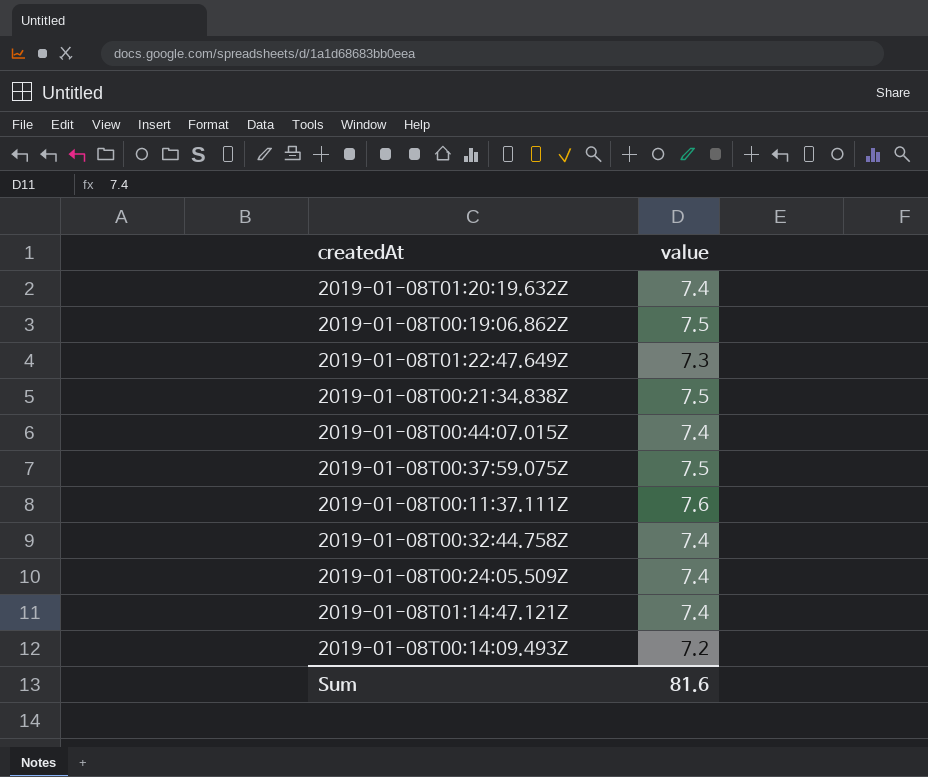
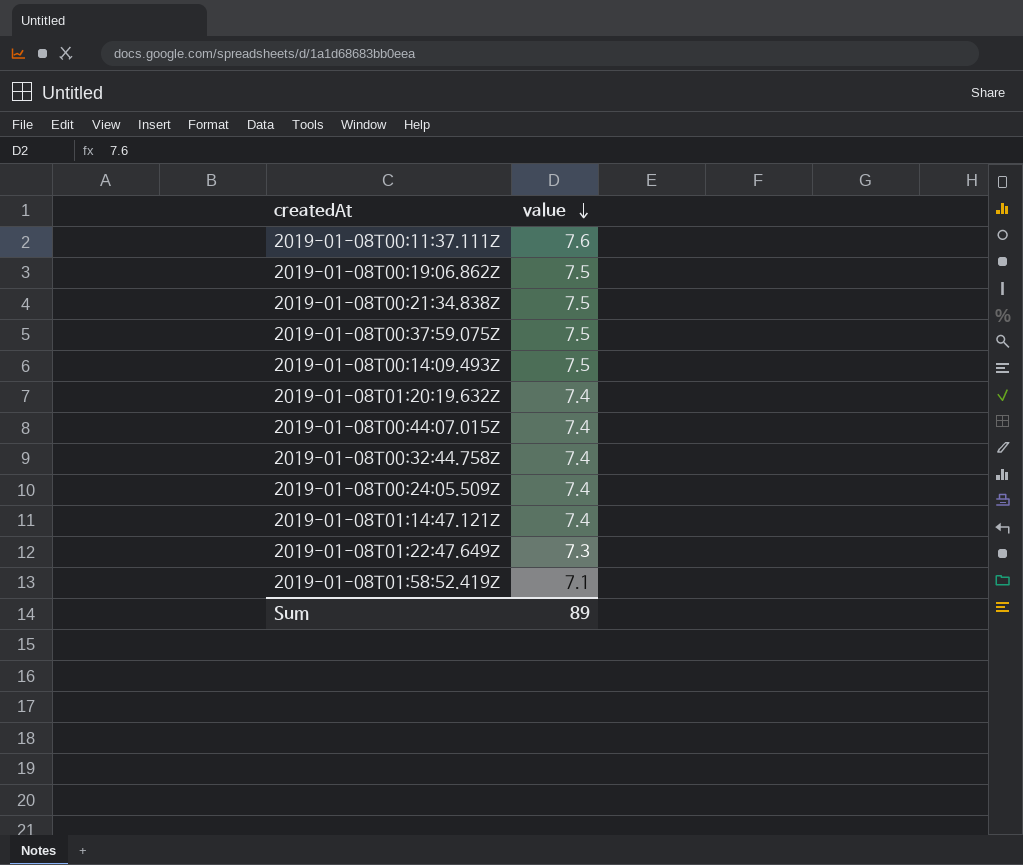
row order: none -> value descending
2019-01-08T00:14:09.493Z | value: 7.2 -> 7.5
row 2019-01-08T01:58:52.419Z: none -> 7.1
Sum | value: 81.6 -> 89

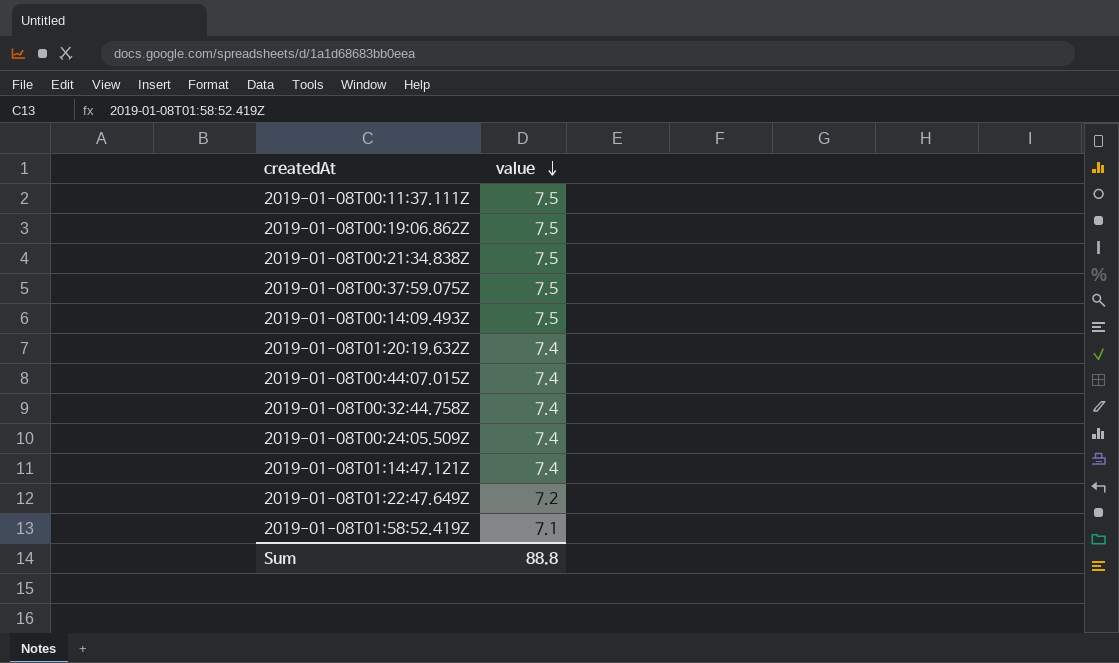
2019-01-08T00:11:37.111Z | value: 7.6 -> 7.5
2019-01-08T01:22:47.649Z | value: 7.3 -> 7.2
Sum | value: 89 -> 88.8

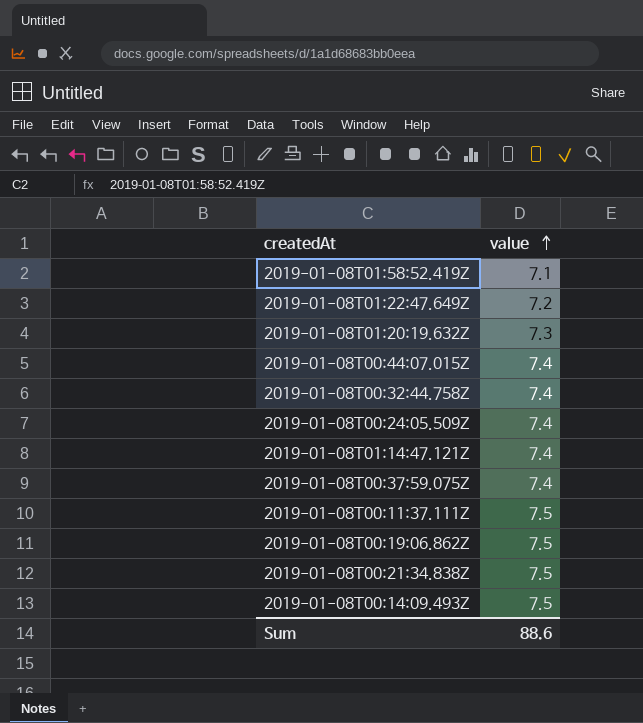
row order: value descending -> value ascending
2019-01-08T01:20:19.632Z | value: 7.4 -> 7.3
2019-01-08T00:37:59.075Z | value: 7.5 -> 7.4
Sum | value: 88.8 -> 88.6

